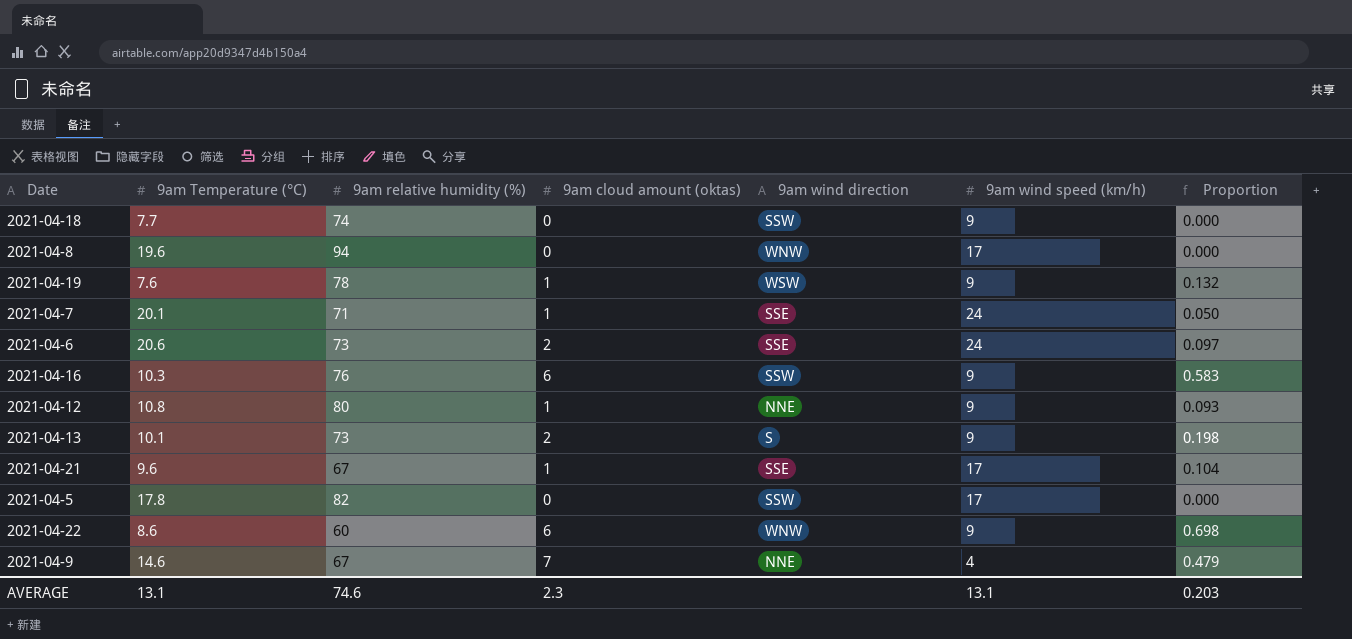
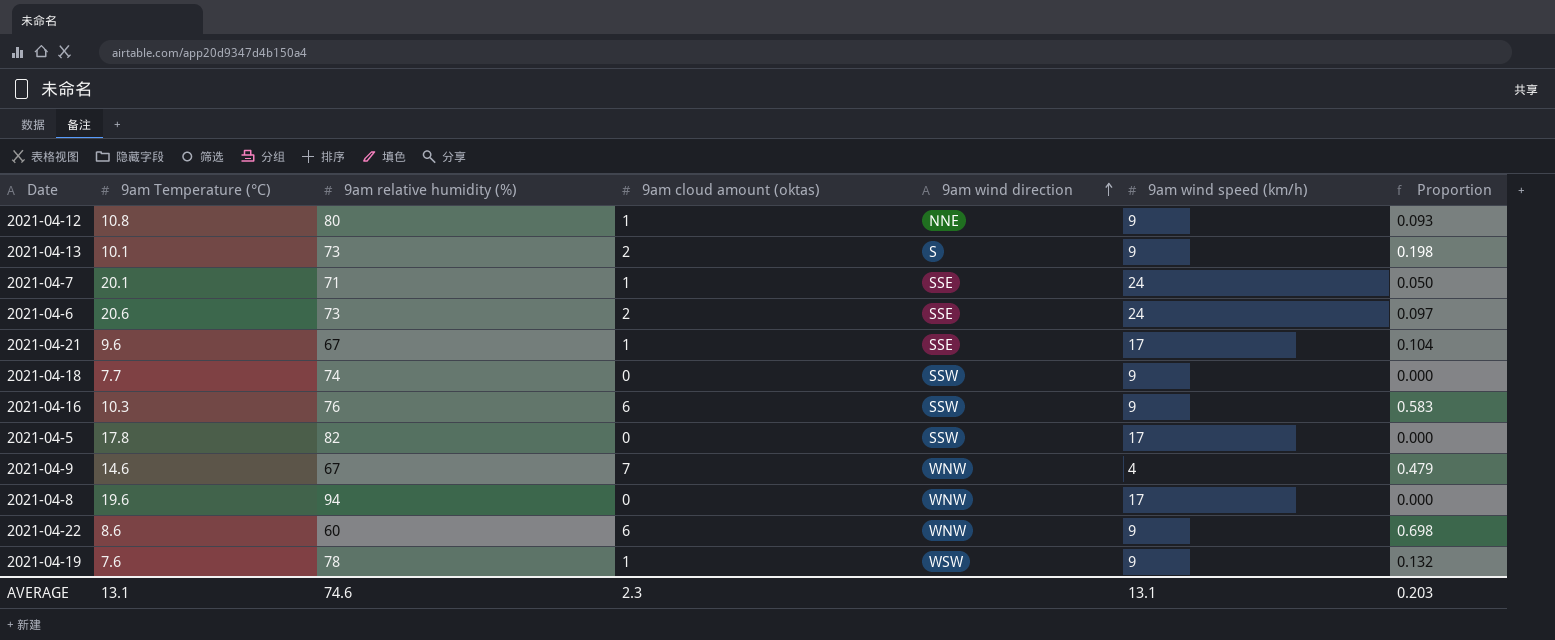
row order: none -> 9am wind direction ascending
2021-04-9 | 9am wind direction: NNE -> WNW

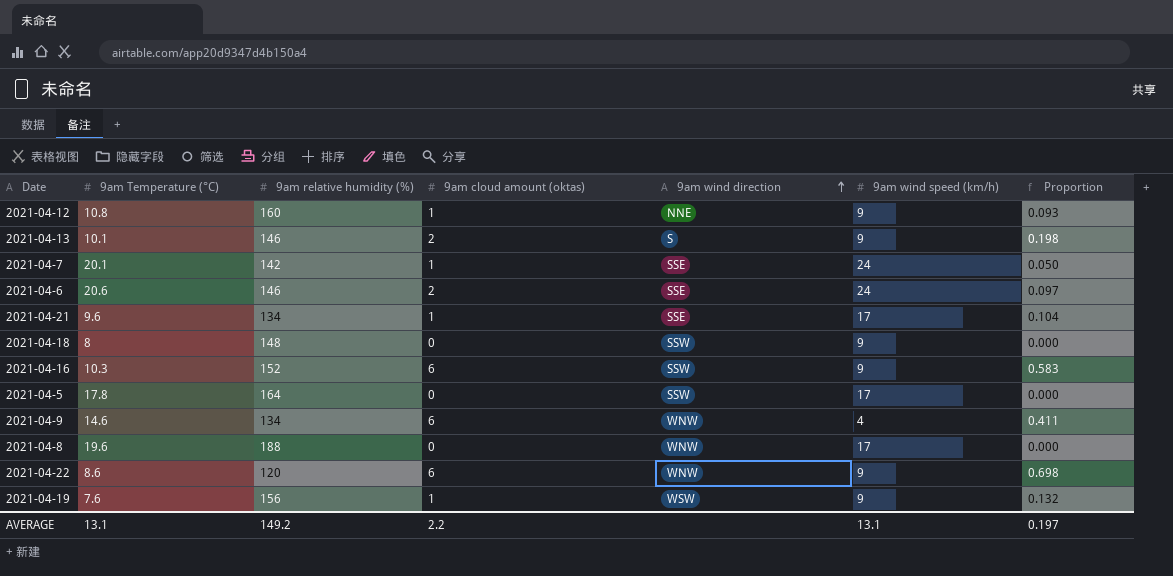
2021-04-12 | 9am relative humidity (%): 80 -> 160
2021-04-13 | 9am relative humidity (%): 73 -> 146
2021-04-7 | 9am relative humidity (%): 71 -> 142
2021-04-6 | 9am relative humidity (%): 73 -> 146
2021-04-21 | 9am relative humidity (%): 67 -> 134
2021-04-18 | 9am Temperature (°C): 7.7 -> 8
2021-04-18 | 9am relative humidity (%): 74 -> 148
2021-04-16 | 9am relative humidity (%): 76 -> 152
2021-04-5 | 9am relative humidity (%): 82 -> 164
2021-04-9 | 9am relative humidity (%): 67 -> 134
2021-04-9 | 9am cloud amount (oktas): 7 -> 6
2021-04-9 | Proportion: 0.479 -> 0.411
2021-04-8 | 9am relative humidity (%): 94 -> 188
2021-04-22 | 9am relative humidity (%): 60 -> 120
2021-04-19 | 9am relative humidity (%): 78 -> 156
AVERAGE | 9am relative humidity (%): 74.6 -> 149.2
AVERAGE | 9am cloud amount (oktas): 2.3 -> 2.2
AVERAGE | Proportion: 0.203 -> 0.197

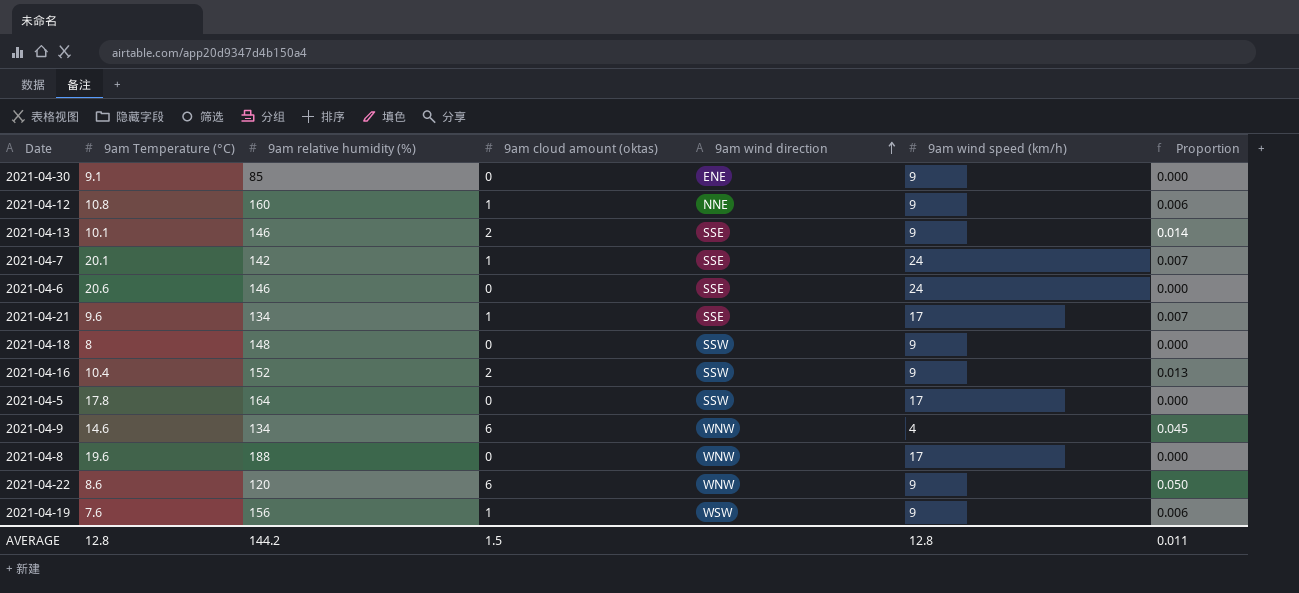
column Proportion | formula: [9am cloud amount (oktas)] / [9am Temperature (°C)] -> [9am cloud amount (oktas)] / [9am relative humidity (%)]
row 2021-04-30: none -> 9.1 | 85 | 0 | ENE | 9 | 0.000
2021-04-13 | 9am wind direction: S -> SSE
2021-04-6 | 9am cloud amount (oktas): 2 -> 0
2021-04-16 | 9am Temperature (°C): 10.3 -> 10.4
2021-04-16 | 9am cloud amount (oktas): 6 -> 2
AVERAGE | 9am Temperature (°C): 13.1 -> 12.8
AVERAGE | 9am relative humidity (%): 149.2 -> 144.2
AVERAGE | 9am cloud amount (oktas): 2.2 -> 1.5
AVERAGE | 9am wind speed (km/h): 13.1 -> 12.8
AVERAGE | Proportion: 0.197 -> 0.011

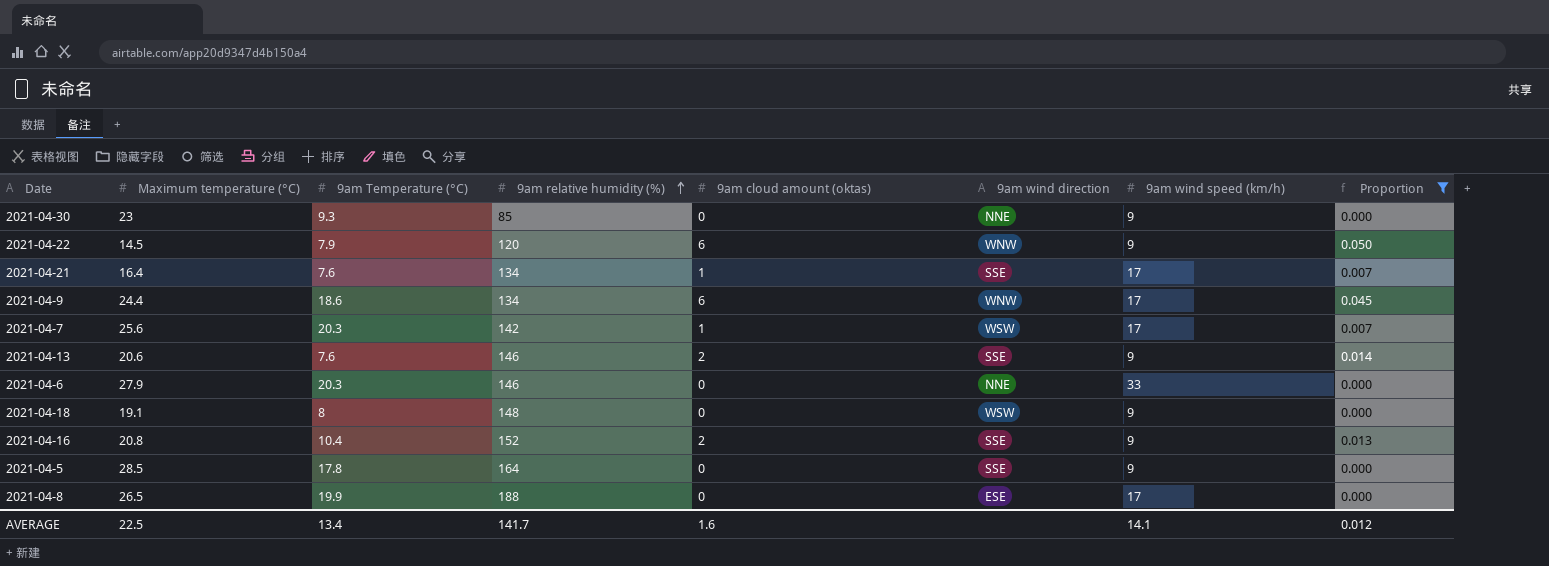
filter: none -> Proportion != 0.006
row order: 9am wind direction ascending -> 9am relative humidity (%) ascending
column Maximum temperature (°C) | position: none -> 2
2021-04-30 | 9am Temperature (°C): 9.1 -> 9.3
2021-04-30 | 9am wind direction: ENE -> NNE
2021-04-22 | 9am Temperature (°C): 8.6 -> 7.9
2021-04-21 | 9am Temperature (°C): 9.6 -> 7.6
2021-04-9 | 9am Temperature (°C): 14.6 -> 18.6
2021-04-9 | 9am wind speed (km/h): 4 -> 17
2021-04-7 | 9am Temperature (°C): 20.1 -> 20.3
2021-04-7 | 9am wind direction: SSE -> WSW
2021-04-7 | 9am wind speed (km/h): 24 -> 17
2021-04-13 | 9am Temperature (°C): 10.1 -> 7.6
2021-04-6 | 9am Temperature (°C): 20.6 -> 20.3
2021-04-6 | 9am wind direction: SSE -> NNE
2021-04-6 | 9am wind speed (km/h): 24 -> 33
2021-04-18 | 9am wind direction: SSW -> WSW
2021-04-16 | 9am wind direction: SSW -> SSE
2021-04-5 | 9am wind direction: SSW -> SSE
2021-04-5 | 9am wind speed (km/h): 17 -> 9
2021-04-8 | 9am Temperature (°C): 19.6 -> 19.9
2021-04-8 | 9am wind direction: WNW -> ESE
AVERAGE | 9am Temperature (°C): 12.8 -> 13.4
AVERAGE | 9am relative humidity (%): 144.2 -> 141.7
AVERAGE | 9am cloud amount (oktas): 1.5 -> 1.6
AVERAGE | 9am wind speed (km/h): 12.8 -> 14.1
AVERAGE | Proportion: 0.011 -> 0.012

